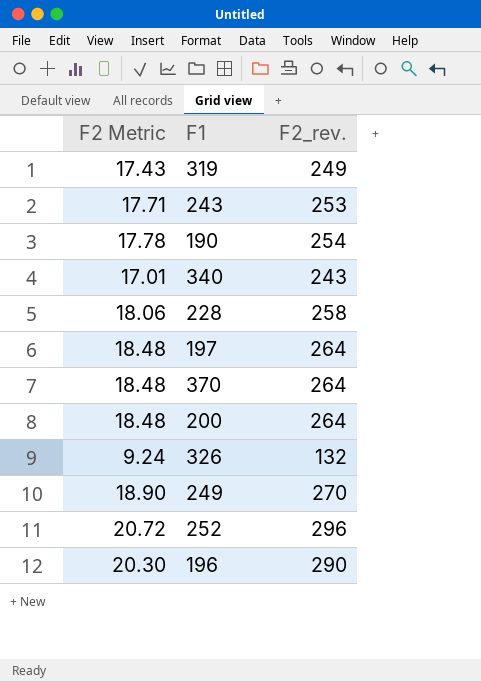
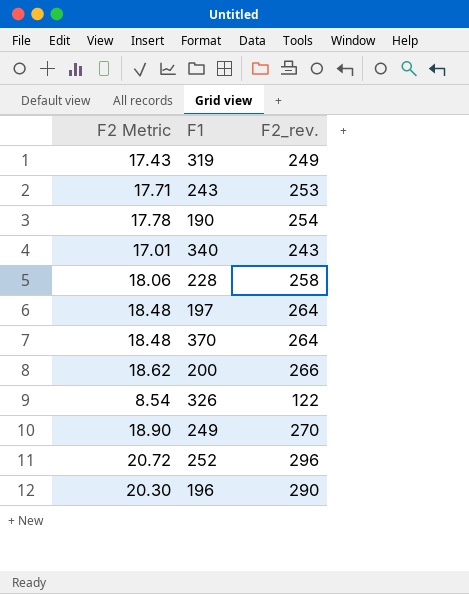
200 | F2 Metric: 18.48 -> 18.62
200 | F2_rev.: 264 -> 266
326 | F2 Metric: 9.24 -> 8.54
326 | F2_rev.: 132 -> 122

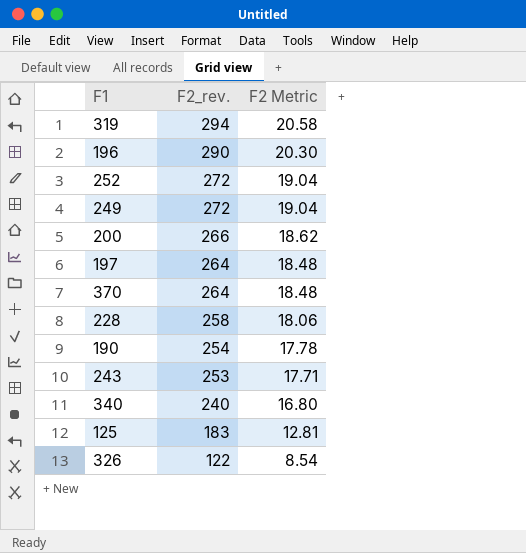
row order: none -> F2_rev. descending
column F2 Metric | position: 1 -> 3
319 | F2_rev.: 249 -> 294
319 | F2 Metric: 17.43 -> 20.58
252 | F2_rev.: 296 -> 272
252 | F2 Metric: 20.72 -> 19.04
249 | F2_rev.: 270 -> 272
249 | F2 Metric: 18.90 -> 19.04
340 | F2_rev.: 243 -> 240
340 | F2 Metric: 17.01 -> 16.80
row 125: none -> 183 | 12.81

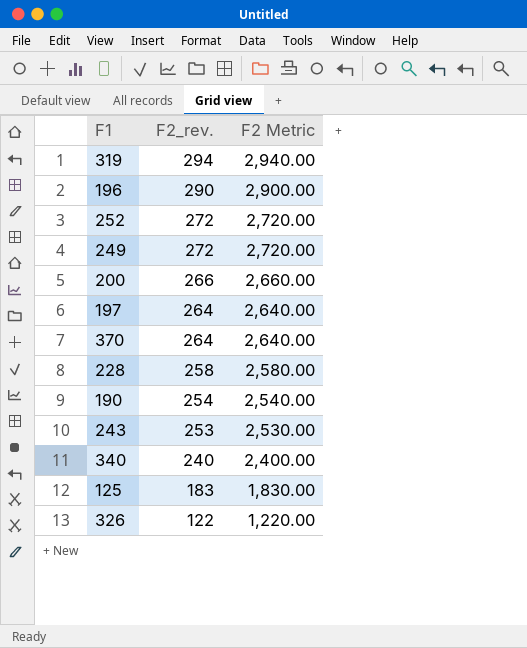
column F2 Metric | formula: [F2_rev.] * 0.07 -> [F2_rev.] * 10

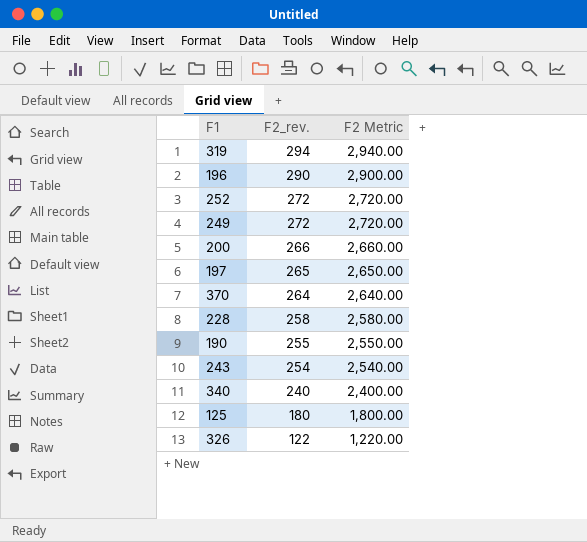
197 | F2_rev.: 264 -> 265
197 | F2 Metric: 2,640.00 -> 2,650.00
190 | F2_rev.: 254 -> 255
190 | F2 Metric: 2,540.00 -> 2,550.00
243 | F2_rev.: 253 -> 254
243 | F2 Metric: 2,530.00 -> 2,540.00
125 | F2_rev.: 183 -> 180
125 | F2 Metric: 1,830.00 -> 1,800.00

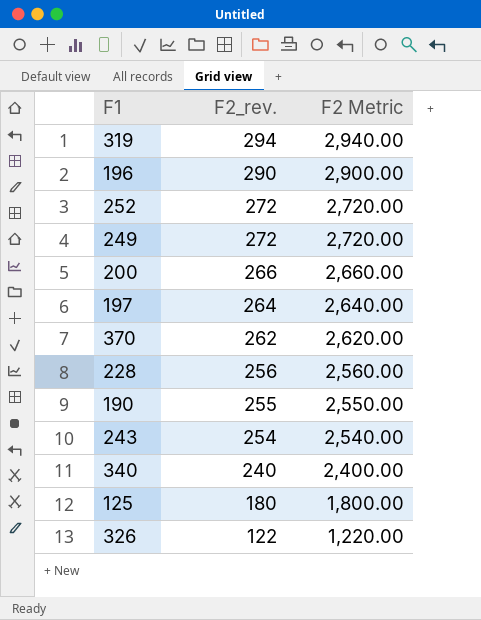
197 | F2_rev.: 265 -> 264
197 | F2 Metric: 2,650.00 -> 2,640.00
370 | F2_rev.: 264 -> 262
370 | F2 Metric: 2,640.00 -> 2,620.00
228 | F2_rev.: 258 -> 256
228 | F2 Metric: 2,580.00 -> 2,560.00

